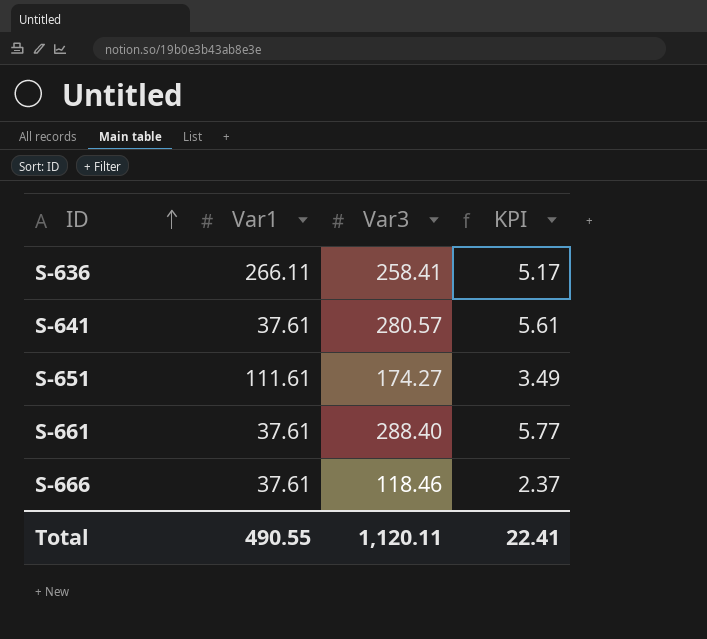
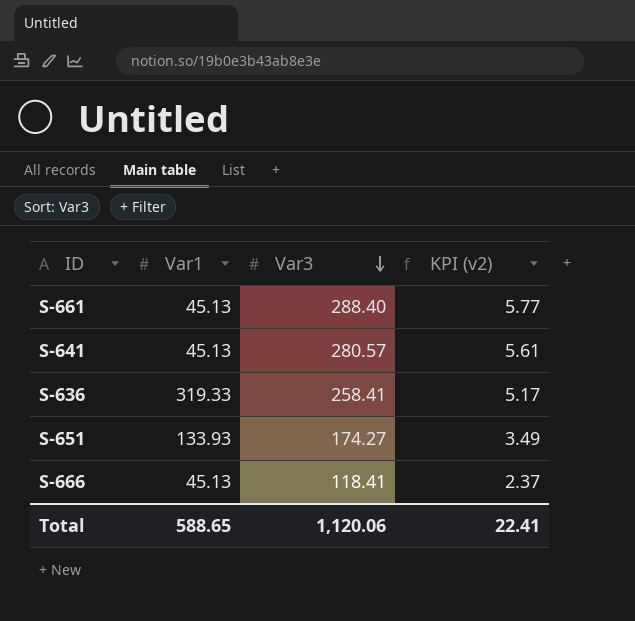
row order: ID ascending -> Var3 descending
column name: KPI -> KPI (v2)
S-661 | Var1: 37.61 -> 45.13
S-641 | Var1: 37.61 -> 45.13
S-636 | Var1: 266.11 -> 319.33
S-651 | Var1: 111.61 -> 133.93
S-666 | Var1: 37.61 -> 45.13
S-666 | Var3: 118.46 -> 118.41
Total | Var1: 490.55 -> 588.65
Total | Var3: 1,120.11 -> 1,120.06

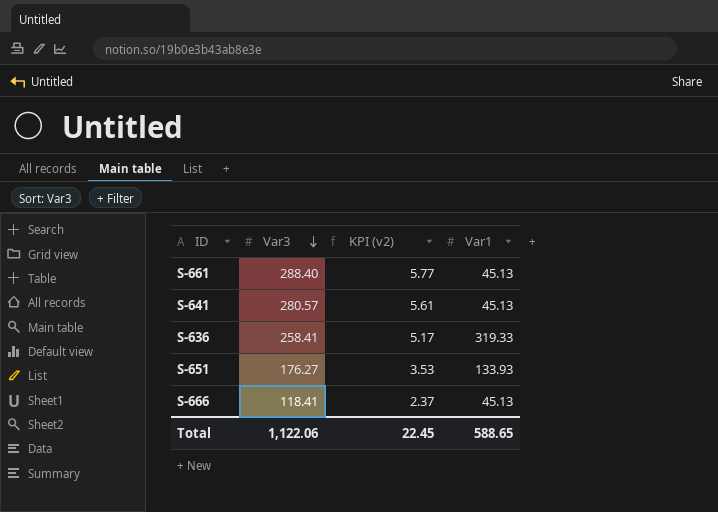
column Var1 | position: 2 -> 4
S-651 | Var3: 174.27 -> 176.27
S-651 | KPI (v2): 3.49 -> 3.53
Total | Var3: 1,120.06 -> 1,122.06
Total | KPI (v2): 22.41 -> 22.45

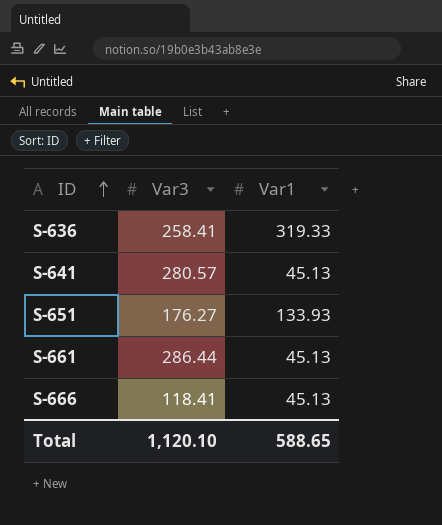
row order: Var3 descending -> ID ascending
column KPI (v2) | formula: [Var3] * 0.02 -> none
S-661 | Var3: 288.40 -> 286.44
Total | Var3: 1,122.06 -> 1,120.10

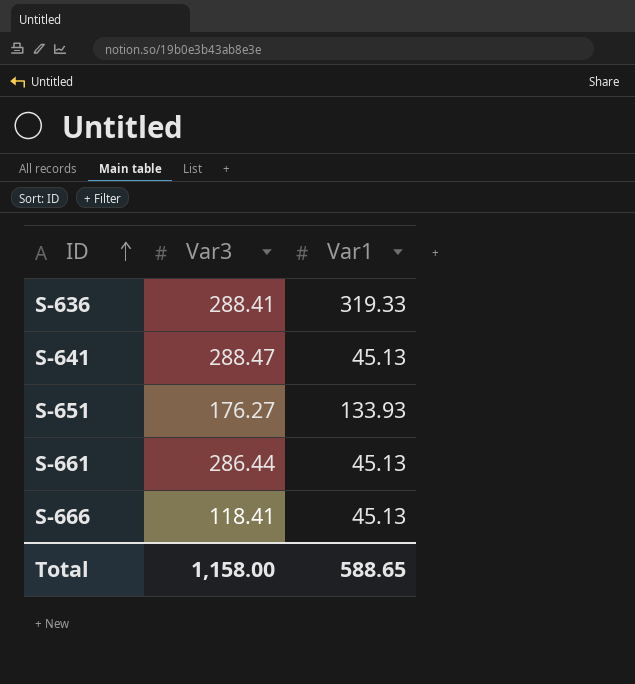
S-636 | Var3: 258.41 -> 288.41
S-641 | Var3: 280.57 -> 288.47
Total | Var3: 1,120.10 -> 1,158.00

